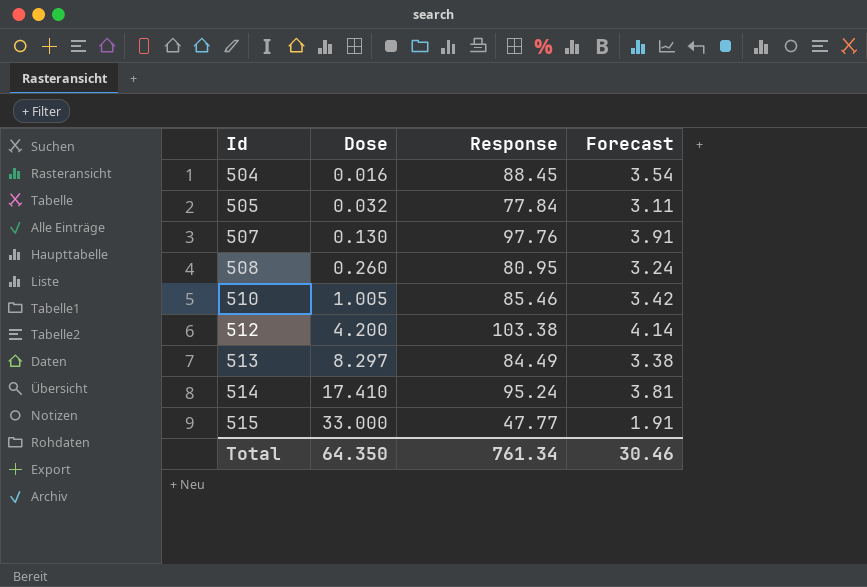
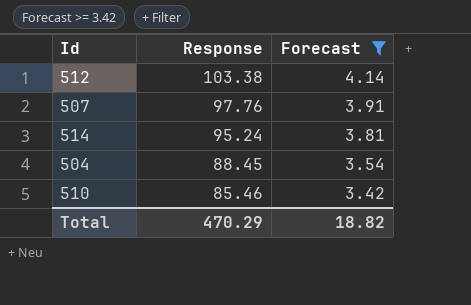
filter: none -> Forecast >= 3.42
row order: Id ascending -> Response descending
column Dose | position: 2 -> none
Total | Response: 761.34 -> 470.29
Total | Forecast: 30.46 -> 18.82

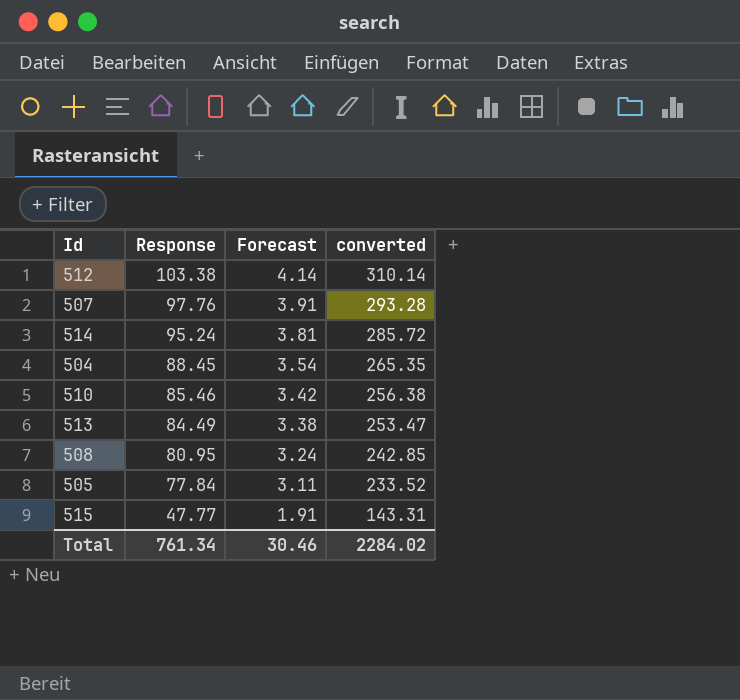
filter: Forecast >= 3.42 -> none
column converted | formula: none -> [Response] * 3
Total | Response: 470.29 -> 761.34
Total | Forecast: 18.82 -> 30.46

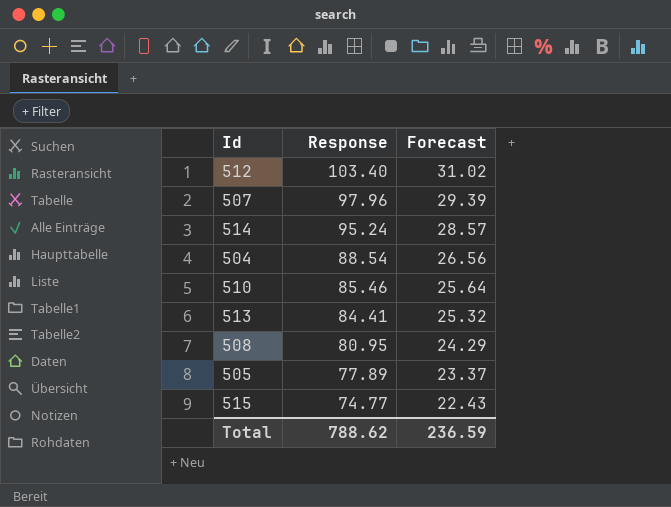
column converted | formula: [Response] * 3 -> none
column Forecast | formula: [Response] * 0.04 -> [Response] * 0.3
512 | Response: 103.38 -> 103.40
507 | Response: 97.76 -> 97.96
504 | Response: 88.45 -> 88.54
513 | Response: 84.49 -> 84.41
505 | Response: 77.84 -> 77.89
515 | Response: 47.77 -> 74.77
Total | Response: 761.34 -> 788.62
Total | Forecast: 30.46 -> 236.59

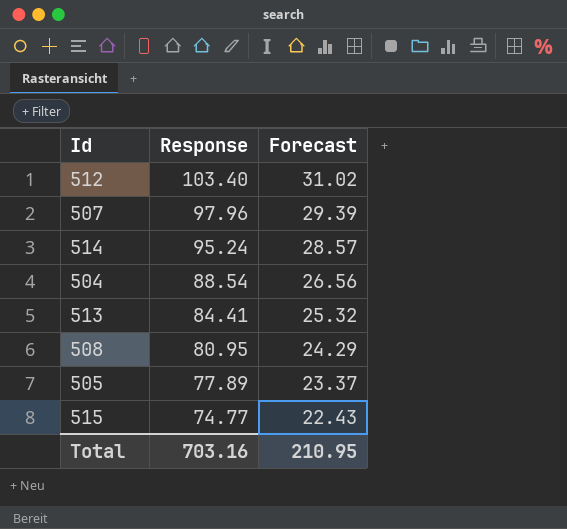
row 510: 85.46 | 25.64 -> none
Total | Response: 788.62 -> 703.16
Total | Forecast: 236.59 -> 210.95

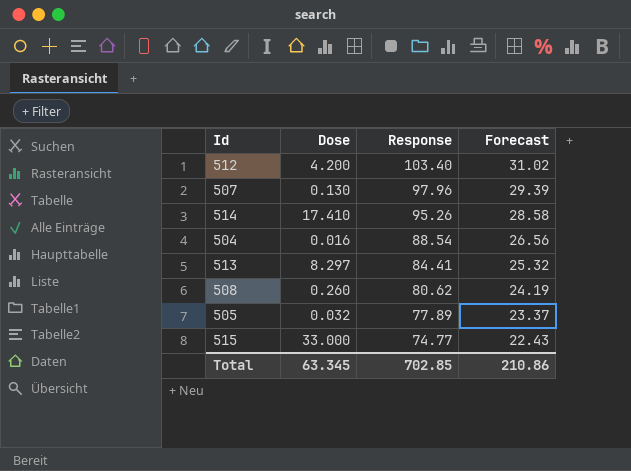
column Dose | position: none -> 2
514 | Response: 95.24 -> 95.26
514 | Forecast: 28.57 -> 28.58
508 | Response: 80.95 -> 80.62
508 | Forecast: 24.29 -> 24.19
Total | Response: 703.16 -> 702.85
Total | Forecast: 210.95 -> 210.86

